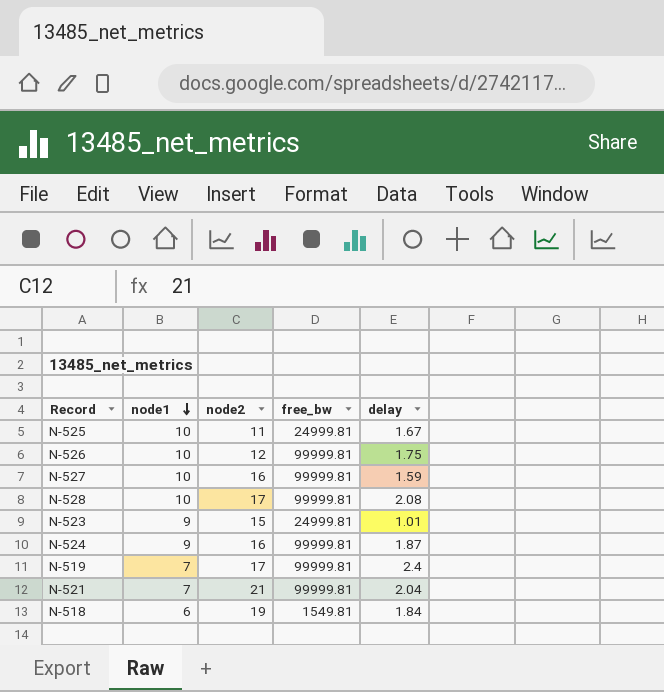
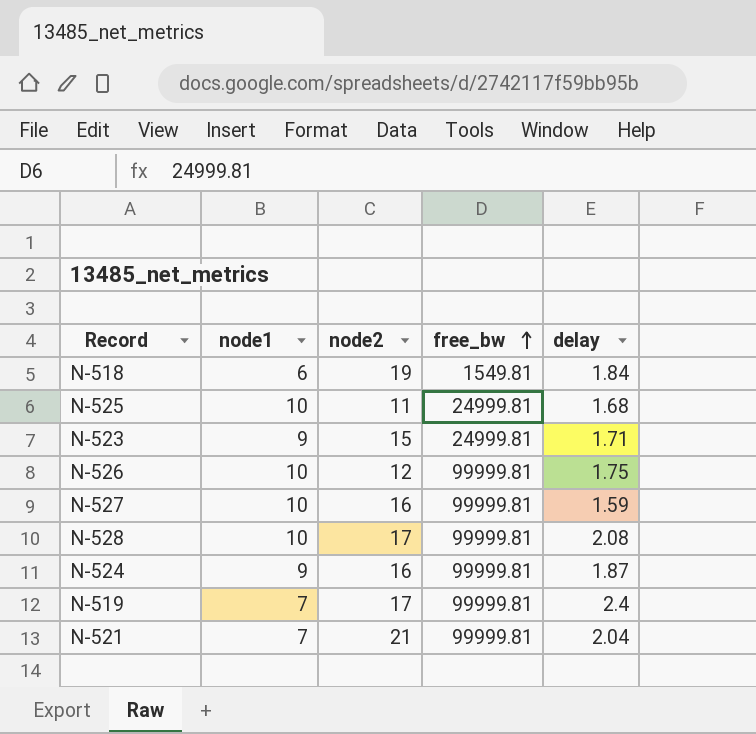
row order: node1 descending -> free_bw ascending
N-525 | delay: 1.67 -> 1.68
N-523 | delay: 1.01 -> 1.71

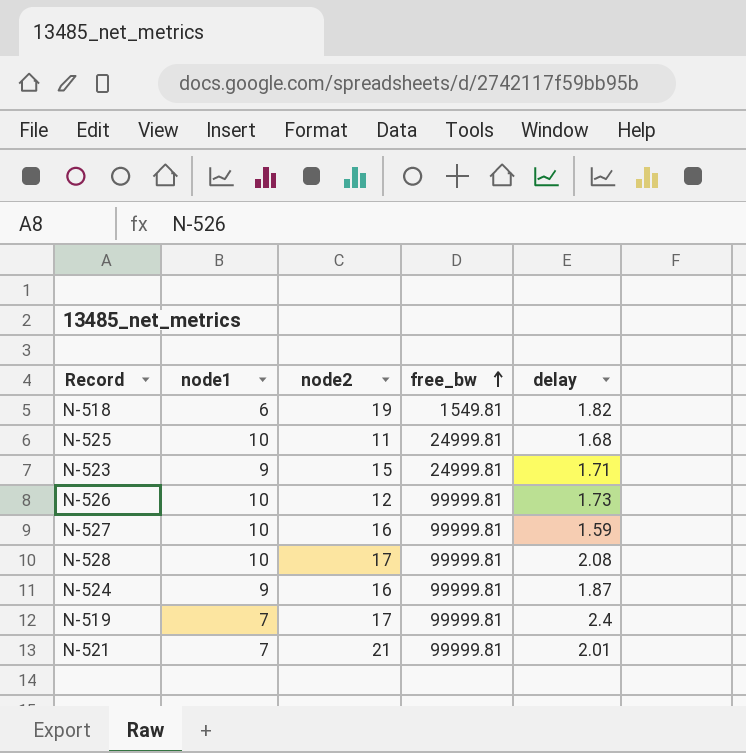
N-518 | delay: 1.84 -> 1.82
N-526 | delay: 1.75 -> 1.73
N-521 | delay: 2.04 -> 2.01

